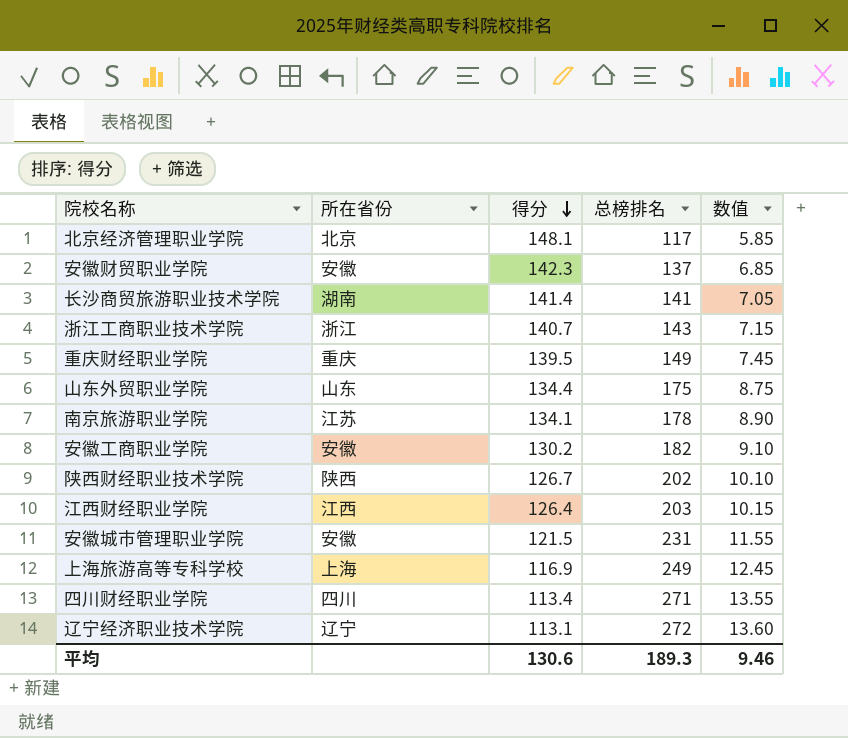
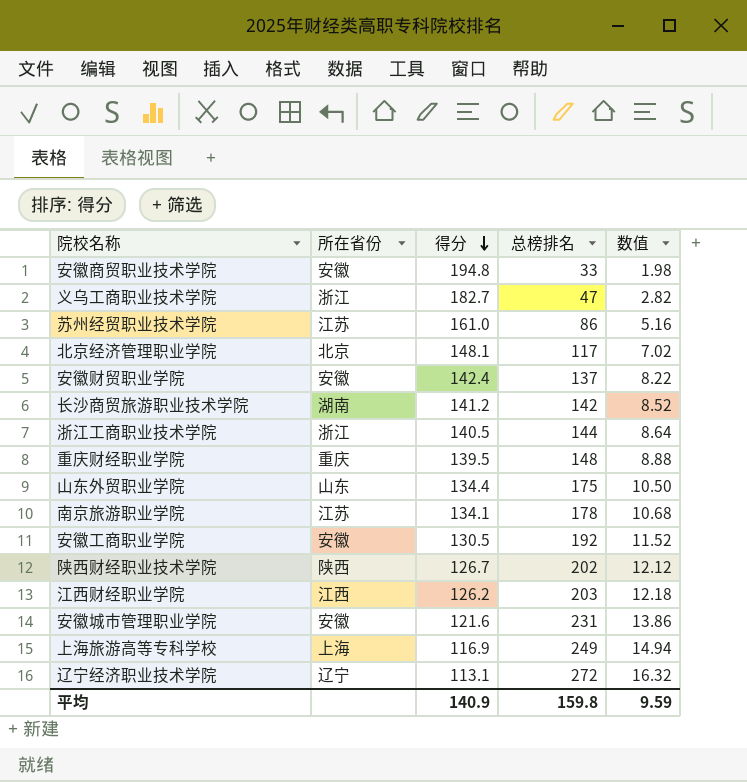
column 数值 | formula: [总榜排名] * 0.05 -> [总榜排名] * 0.06
row 四川财经职业学院: 四川 | 113.4 | 271 | 13.55 -> none
row 安徽商贸职业技术学院: none -> 安徽 | 194.8 | 33 | 1.98
row 义乌工商职业技术学院: none -> 浙江 | 182.7 | 47 | 2.82
row 苏州经贸职业技术学院: none -> 江苏 | 161.0 | 86 | 5.16
安徽财贸职业学院 | 得分: 142.3 -> 142.4
长沙商贸旅游职业技术学院 | 得分: 141.4 -> 141.2
长沙商贸旅游职业技术学院 | 总榜排名: 141 -> 142
浙江工商职业技术学院 | 得分: 140.7 -> 140.5
浙江工商职业技术学院 | 总榜排名: 143 -> 144
重庆财经职业学院 | 总榜排名: 149 -> 148
安徽工商职业学院 | 得分: 130.2 -> 130.5
安徽工商职业学院 | 总榜排名: 182 -> 192
江西财经职业学院 | 得分: 126.4 -> 126.2
安徽城市管理职业学院 | 得分: 121.5 -> 121.6
平均 | 得分: 130.6 -> 140.9
平均 | 总榜排名: 189.3 -> 159.8
平均 | 数值: 9.46 -> 9.59

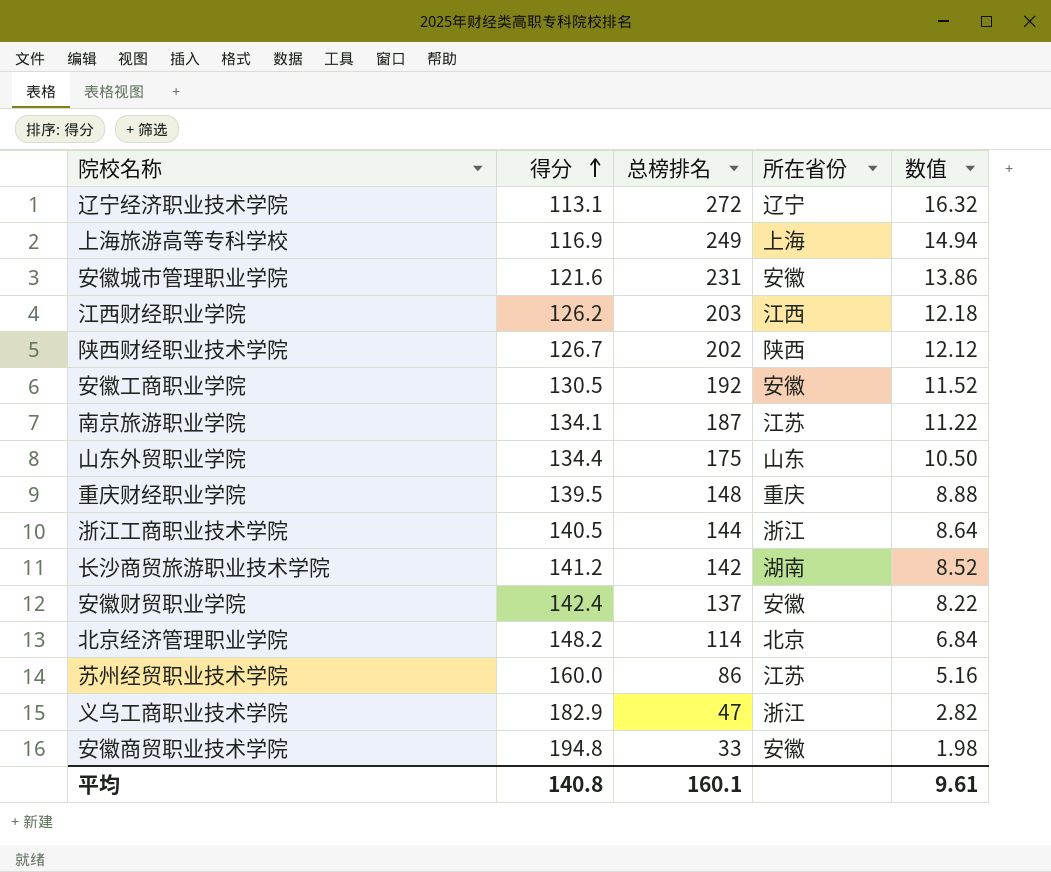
row order: 得分 descending -> 得分 ascending
column 所在省份 | position: 2 -> 4
南京旅游职业学院 | 总榜排名: 178 -> 187
南京旅游职业学院 | 数值: 10.68 -> 11.22
北京经济管理职业学院 | 得分: 148.1 -> 148.2
北京经济管理职业学院 | 总榜排名: 117 -> 114
北京经济管理职业学院 | 数值: 7.02 -> 6.84
苏州经贸职业技术学院 | 得分: 161.0 -> 160.0
义乌工商职业技术学院 | 得分: 182.7 -> 182.9
平均 | 得分: 140.9 -> 140.8
平均 | 总榜排名: 159.8 -> 160.1
平均 | 数值: 9.59 -> 9.61

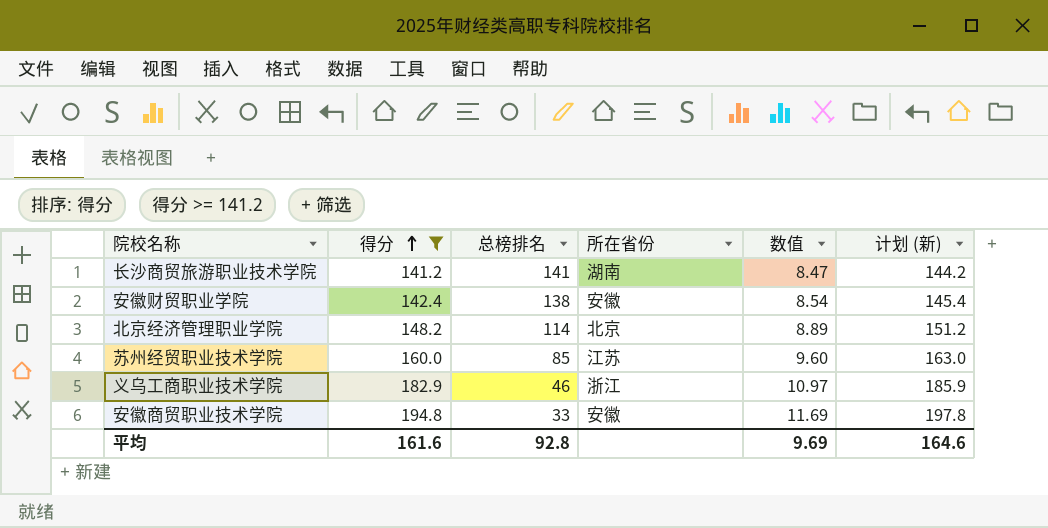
filter: none -> 得分 >= 141.2
column 数值 | formula: [总榜排名] * 0.06 -> [得分] * 0.06
column 计划 (新) | formula: none -> [得分] + 3
长沙商贸旅游职业技术学院 | 总榜排名: 142 -> 141
安徽财贸职业学院 | 总榜排名: 137 -> 138
苏州经贸职业技术学院 | 总榜排名: 86 -> 85
义乌工商职业技术学院 | 总榜排名: 47 -> 46
平均 | 得分: 140.8 -> 161.6
平均 | 总榜排名: 160.1 -> 92.8
平均 | 数值: 9.61 -> 9.69

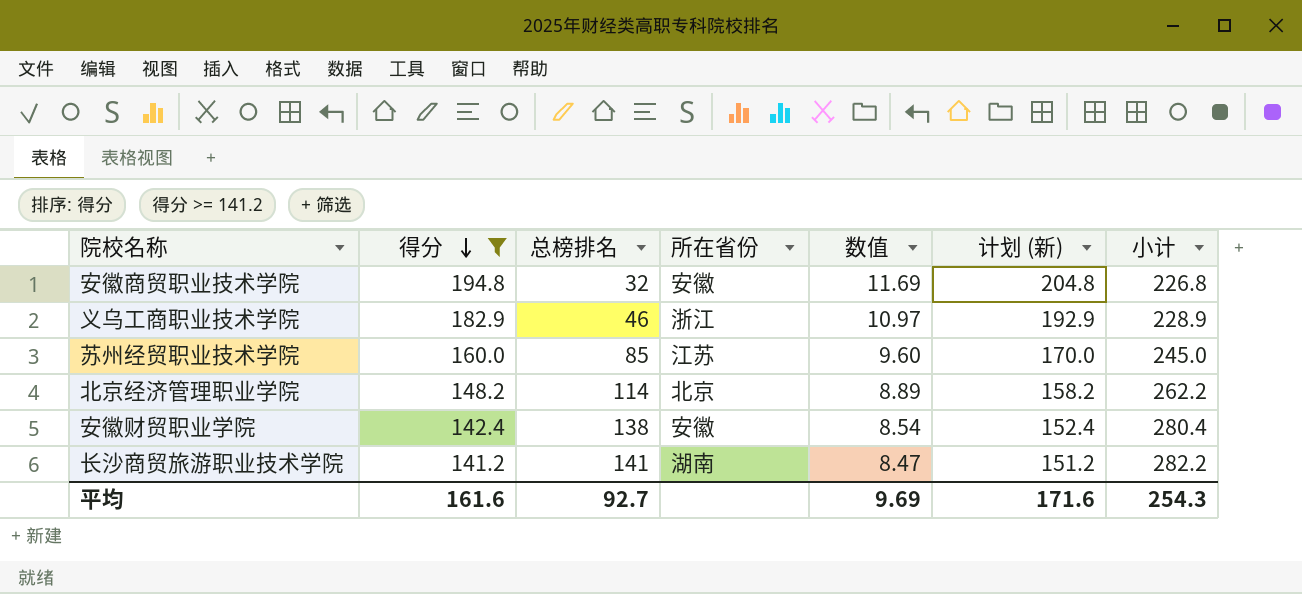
row order: 得分 ascending -> 得分 descending
column 计划 (新) | formula: [得分] + 3 -> [得分] + 10
column 小计 | formula: none -> [得分] + [总榜排名]
安徽商贸职业技术学院 | 总榜排名: 33 -> 32
平均 | 总榜排名: 92.8 -> 92.7
平均 | 计划 (新): 164.6 -> 171.6

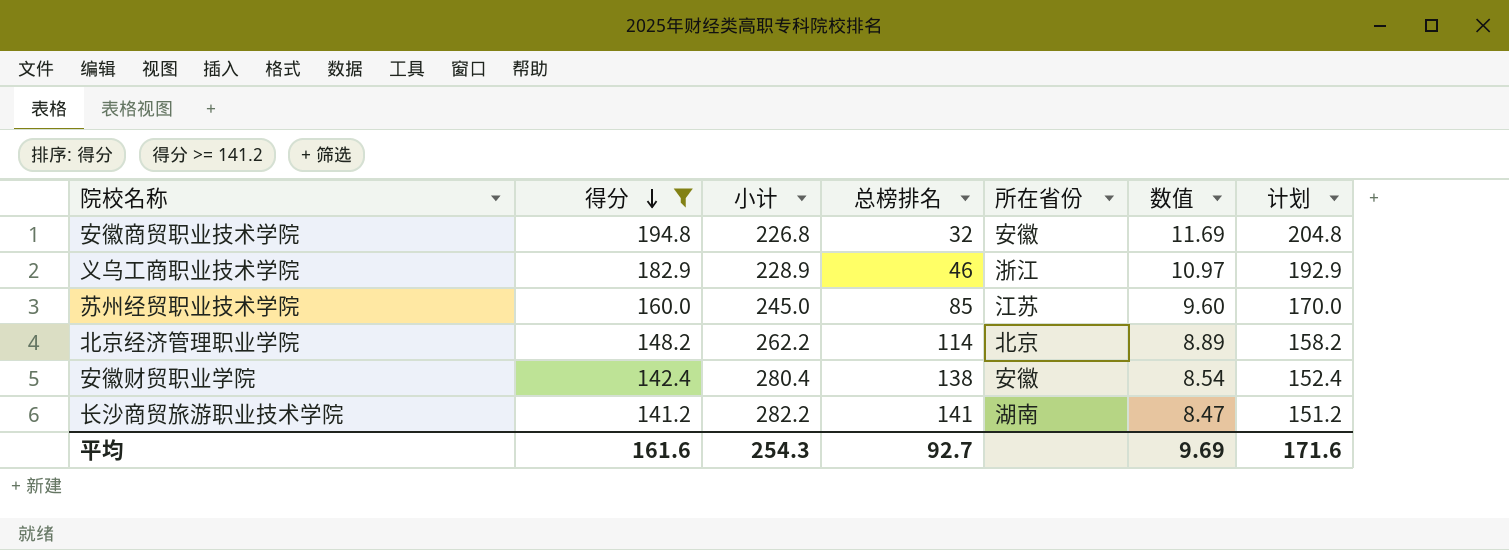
column 小计 | position: 7 -> 3
column name: 计划 (新) -> 计划

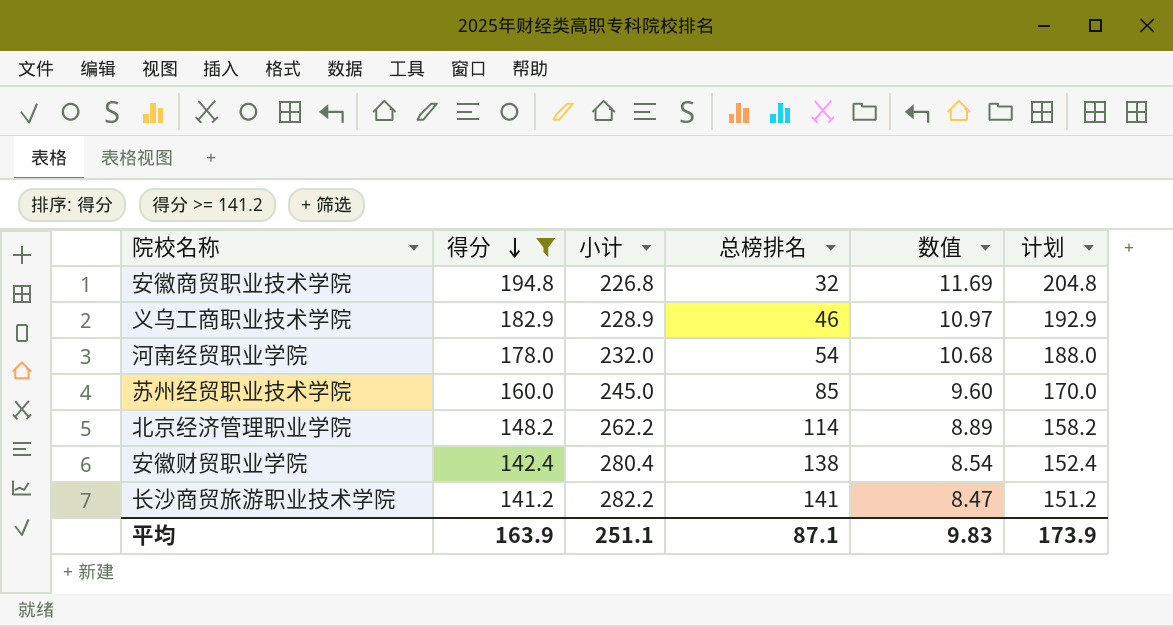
column 所在省份 | position: 5 -> none
row 河南经贸职业学院: none -> 178.0 | 232.0 | 54 | 10.68 | 188.0
平均 | 得分: 161.6 -> 163.9
平均 | 小计: 254.3 -> 251.1
平均 | 总榜排名: 92.7 -> 87.1
平均 | 数值: 9.69 -> 9.83
平均 | 计划: 171.6 -> 173.9

